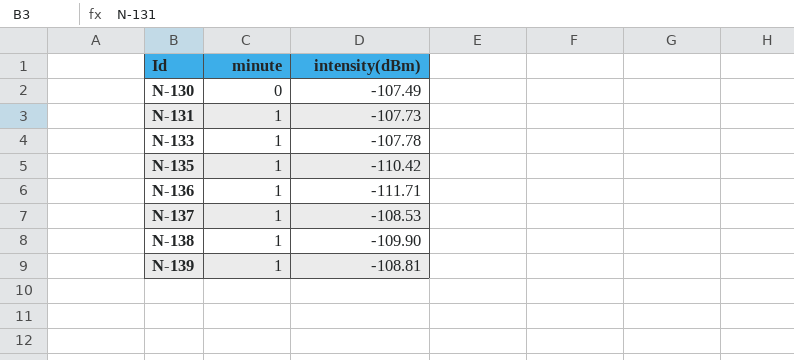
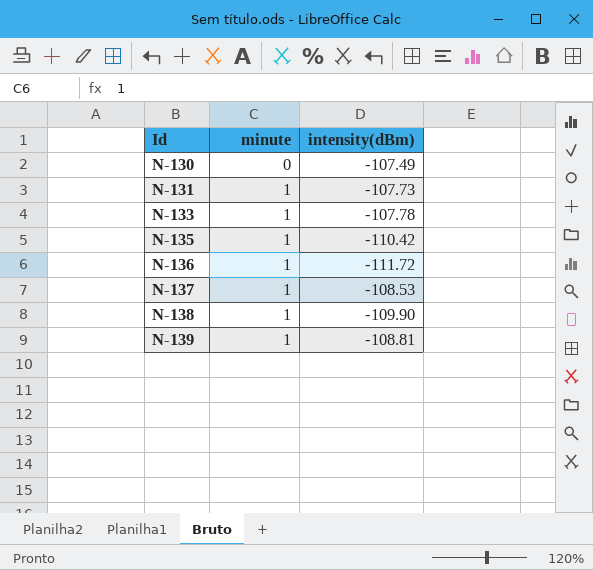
N-136 | intensity(dBm): -111.71 -> -111.72

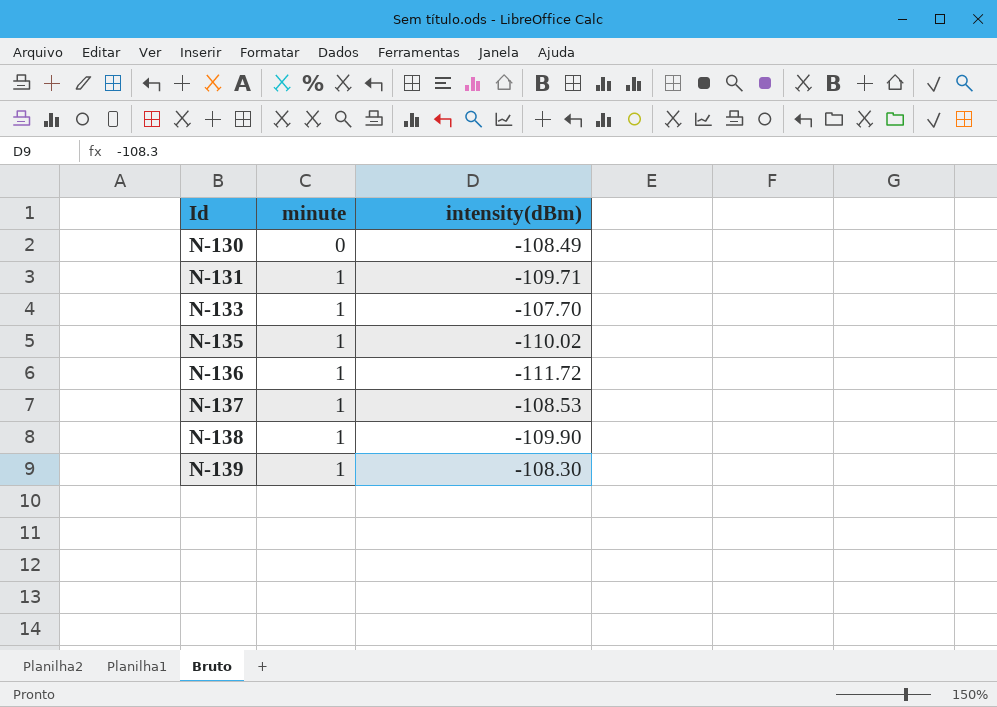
N-130 | intensity(dBm): -107.49 -> -108.49
N-131 | intensity(dBm): -107.73 -> -109.71
N-133 | intensity(dBm): -107.78 -> -107.70
N-135 | intensity(dBm): -110.42 -> -110.02
N-139 | intensity(dBm): -108.81 -> -108.30

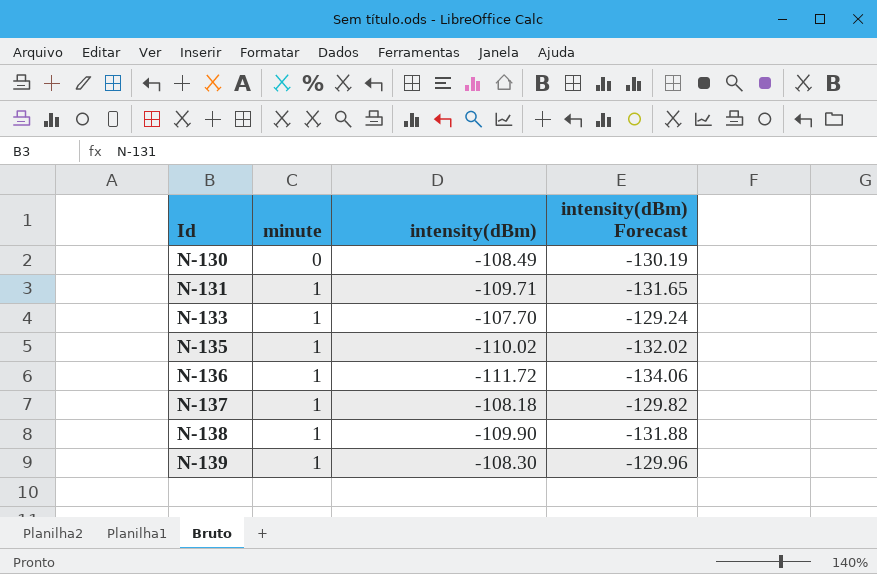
column intensity(dBm) Forecast | formula: none -> [intensity(dBm)] * 1.2
N-137 | intensity(dBm): -108.53 -> -108.18

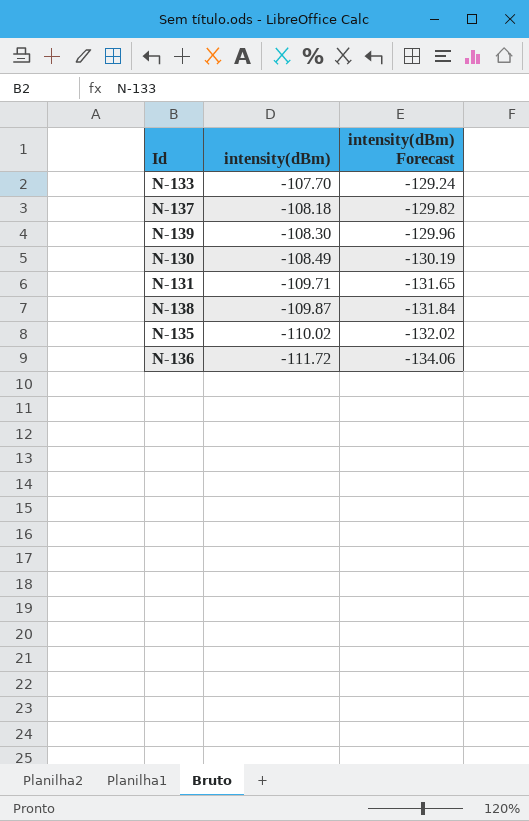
row order: Id ascending -> intensity(dBm) descending
column minute | position: 2 -> none
N-138 | intensity(dBm): -109.90 -> -109.87
N-138 | intensity(dBm) Forecast: -131.88 -> -131.84

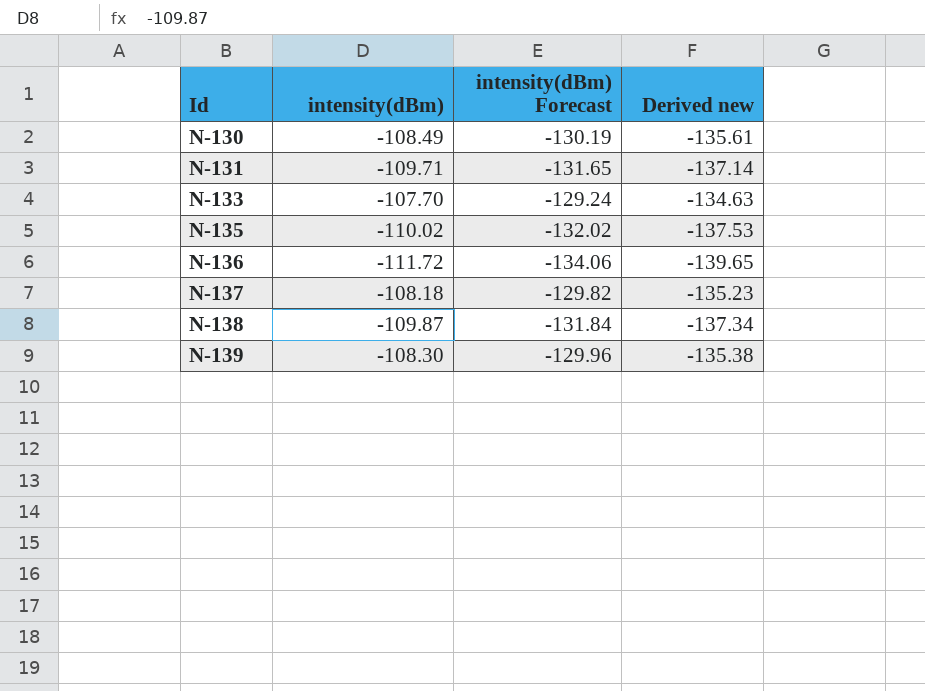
row order: intensity(dBm) descending -> Id ascending
column Derived new | formula: none -> [intensity(dBm)] * 1.25

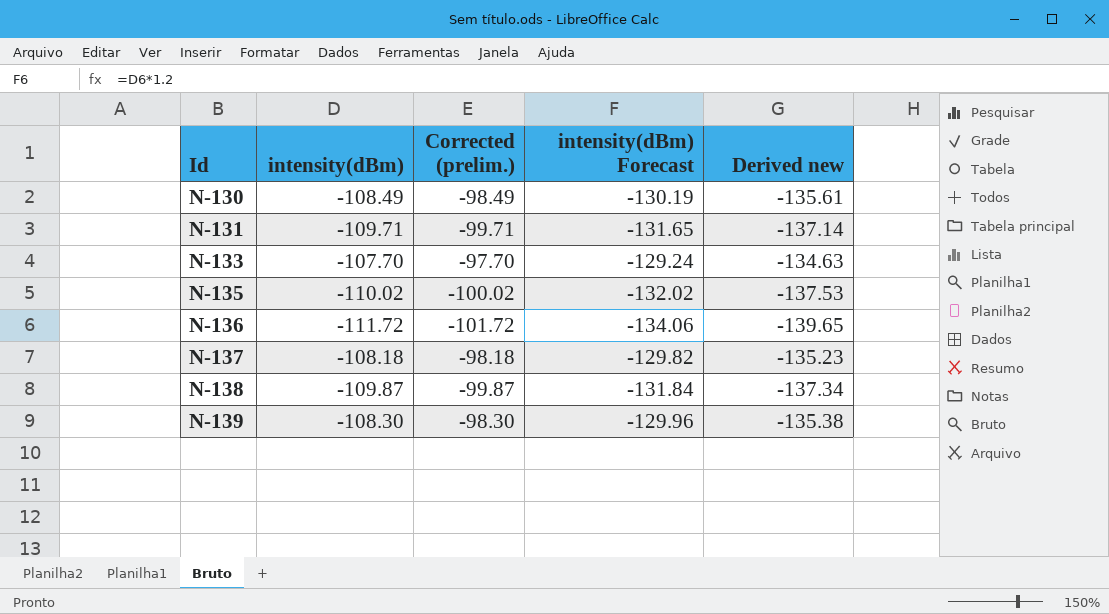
column Corrected (prelim.) | formula: none -> [intensity(dBm)] + 10

